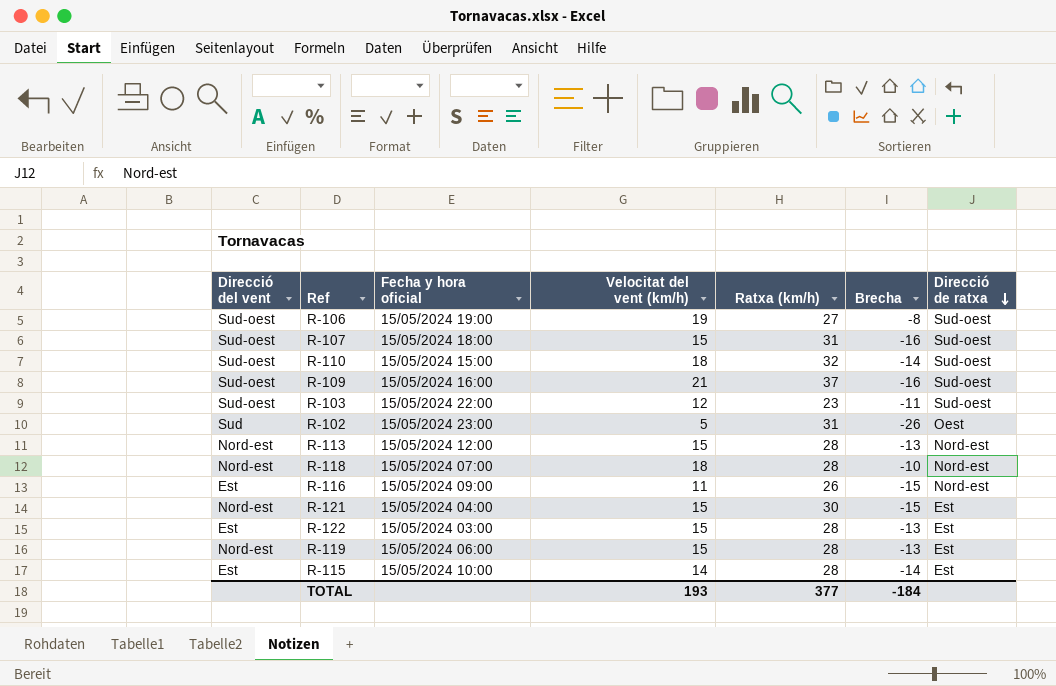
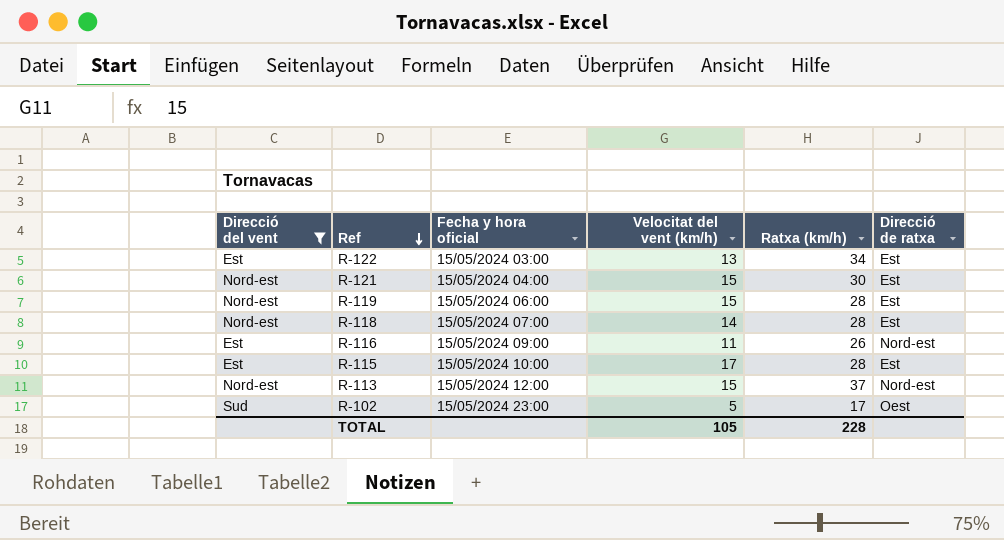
filter: none -> Direcció del vent != Sud-oest
row order: Direcció de ratxa descending -> Ref descending
column Brecha | formula: [Velocitat del vent (km/h)] - [Ratxa (km/h)] -> none
R-122 | Velocitat del vent (km/h): 15 -> 13
R-122 | Ratxa (km/h): 28 -> 34
R-118 | Velocitat del vent (km/h): 18 -> 14
R-118 | Direcció de ratxa: Nord-est -> Est
R-115 | Velocitat del vent (km/h): 14 -> 17
R-113 | Ratxa (km/h): 28 -> 37
R-102 | Ratxa (km/h): 31 -> 17
TOTAL | Velocitat del vent (km/h): 193 -> 105
TOTAL | Ratxa (km/h): 377 -> 228

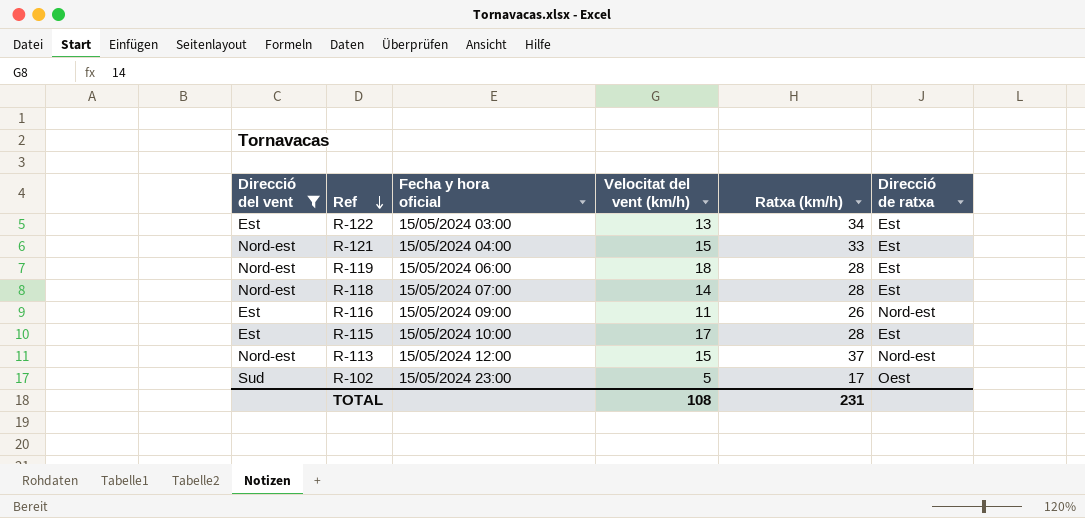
R-121 | Ratxa (km/h): 30 -> 33
R-119 | Velocitat del vent (km/h): 15 -> 18
TOTAL | Velocitat del vent (km/h): 105 -> 108
TOTAL | Ratxa (km/h): 228 -> 231

